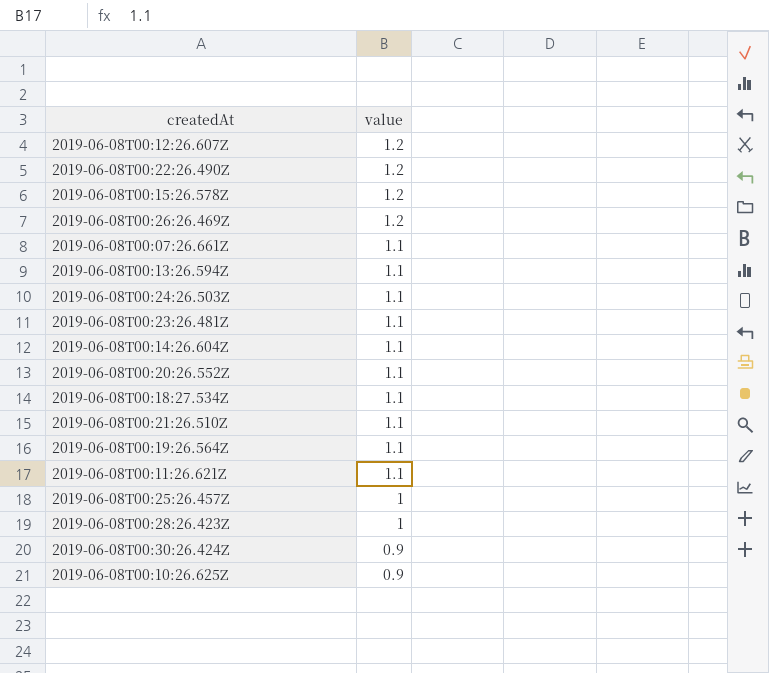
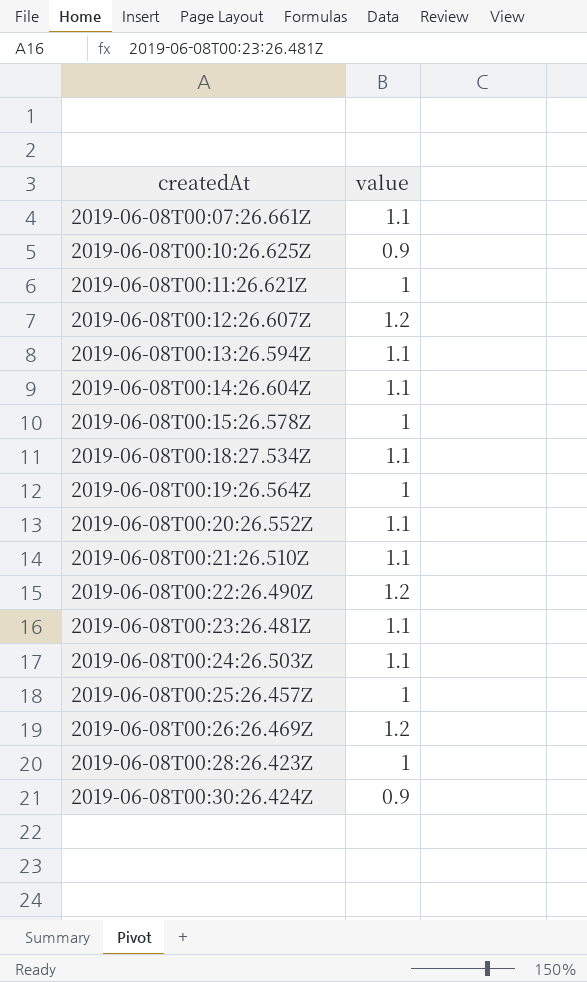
row order: value descending -> createdAt ascending
2019-06-08T00:11:26.621Z | value: 1.1 -> 1
2019-06-08T00:15:26.578Z | value: 1.2 -> 1
2019-06-08T00:19:26.564Z | value: 1.1 -> 1

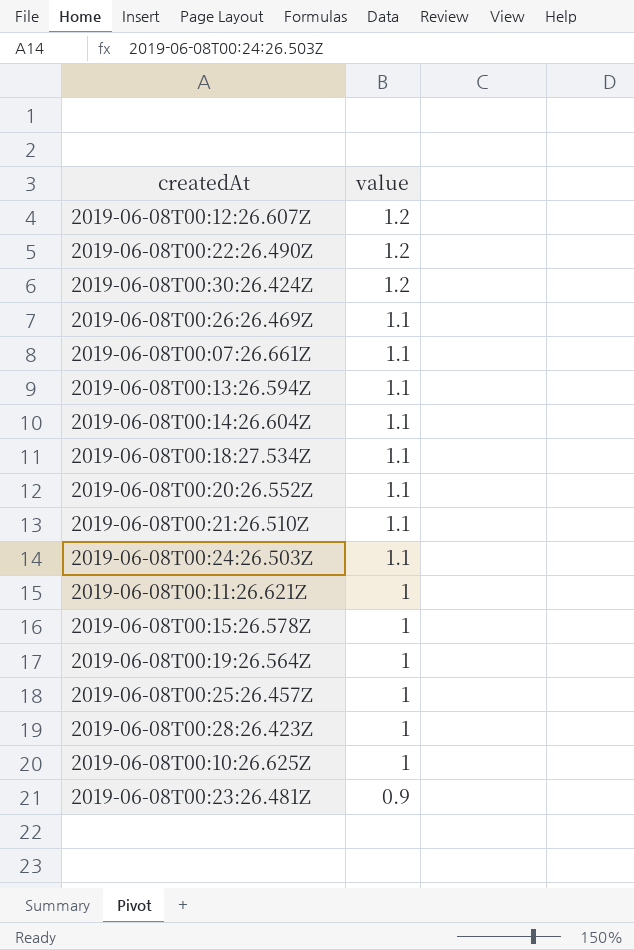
row order: createdAt ascending -> value descending
2019-06-08T00:30:26.424Z | value: 0.9 -> 1.2
2019-06-08T00:26:26.469Z | value: 1.2 -> 1.1
2019-06-08T00:10:26.625Z | value: 0.9 -> 1
2019-06-08T00:23:26.481Z | value: 1.1 -> 0.9

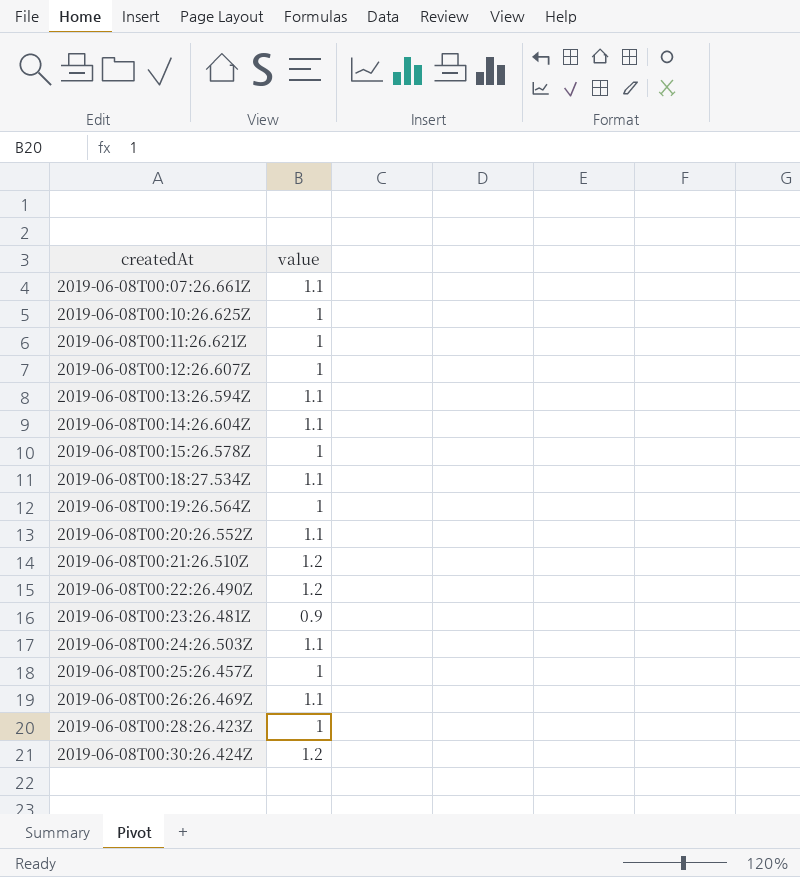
row order: value descending -> createdAt ascending
2019-06-08T00:12:26.607Z | value: 1.2 -> 1
2019-06-08T00:21:26.510Z | value: 1.1 -> 1.2

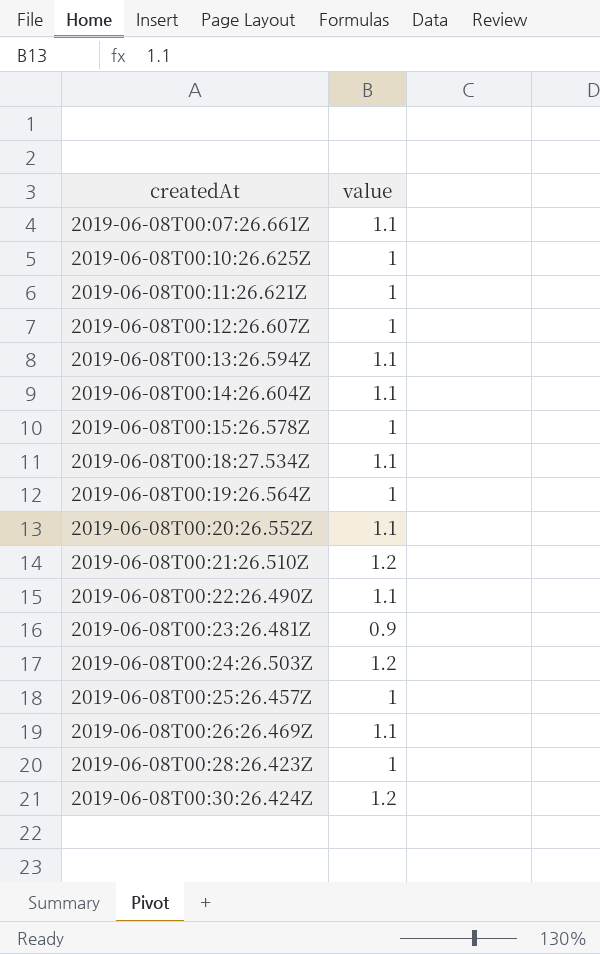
2019-06-08T00:22:26.490Z | value: 1.2 -> 1.1
2019-06-08T00:24:26.503Z | value: 1.1 -> 1.2

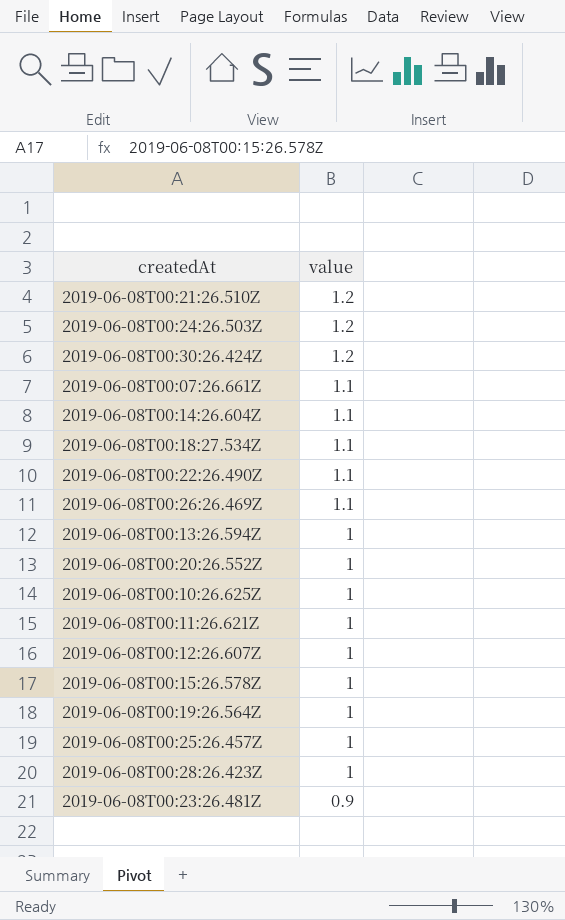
row order: createdAt ascending -> value descending
2019-06-08T00:13:26.594Z | value: 1.1 -> 1
2019-06-08T00:20:26.552Z | value: 1.1 -> 1

